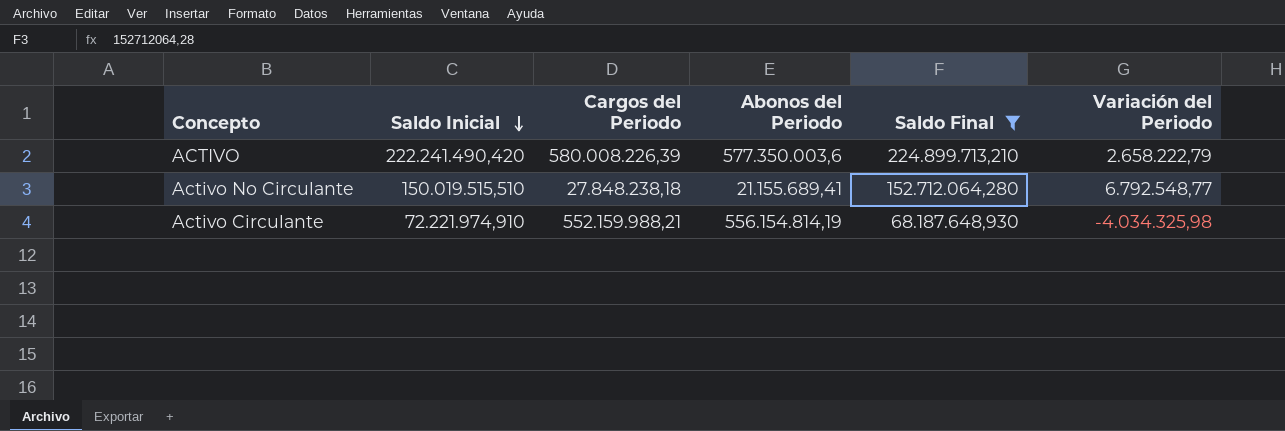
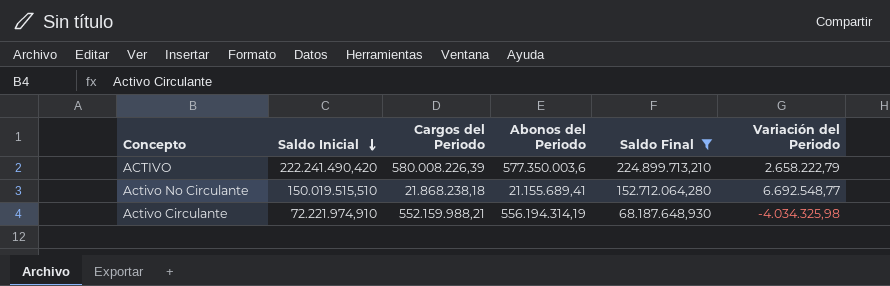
Activo No Circulante | Cargos del Periodo: 27.848.238,18 -> 21.868.238,18
Activo No Circulante | Variación del Periodo: 6.792.548,77 -> 6.692.548,77
Activo Circulante | Abonos del Periodo: 556.154.814,19 -> 556.194.314,19

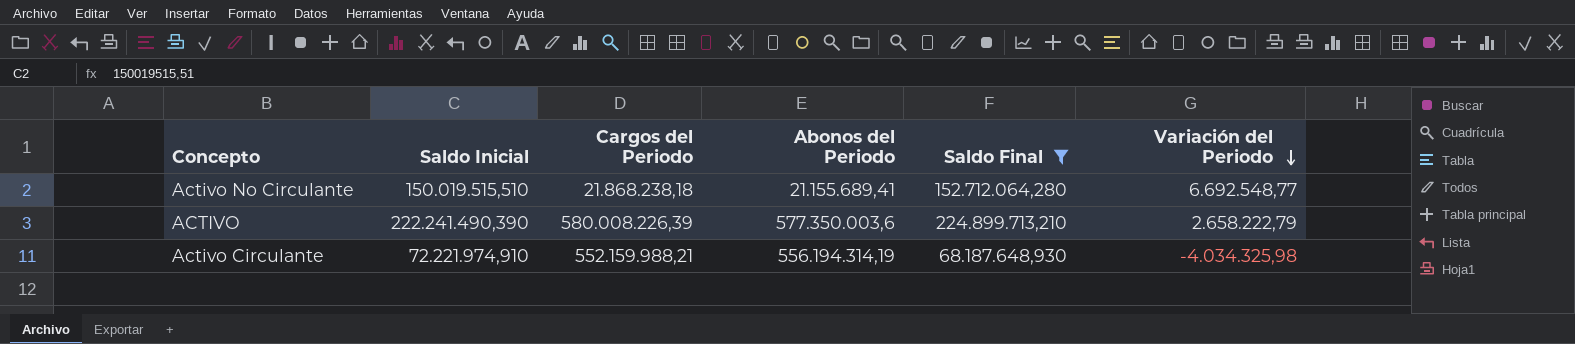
row order: Saldo Inicial descending -> Variación del Periodo descending
ACTIVO | Saldo Inicial: 222.241.490,420 -> 222.241.490,390

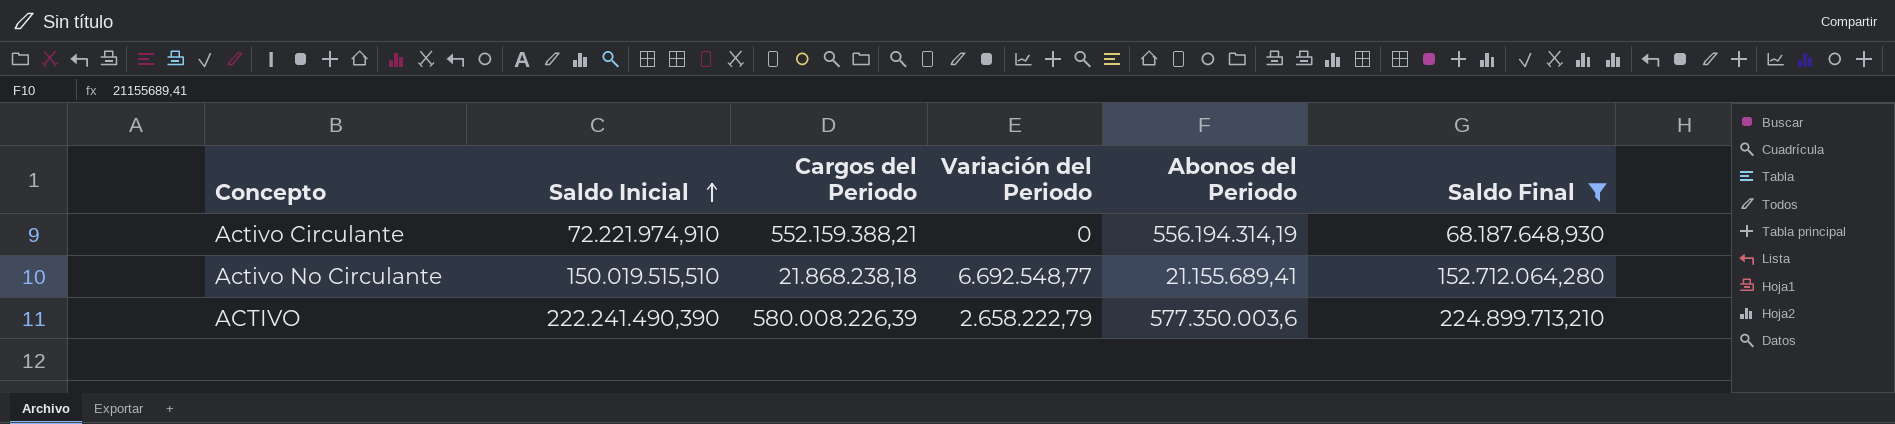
row order: Variación del Periodo descending -> Saldo Inicial ascending
column Variación del Periodo | position: 6 -> 4
Activo Circulante | Cargos del Periodo: 552.159.988,21 -> 552.159.388,21
Activo Circulante | Variación del Periodo: -4.034.325,98 -> 0

